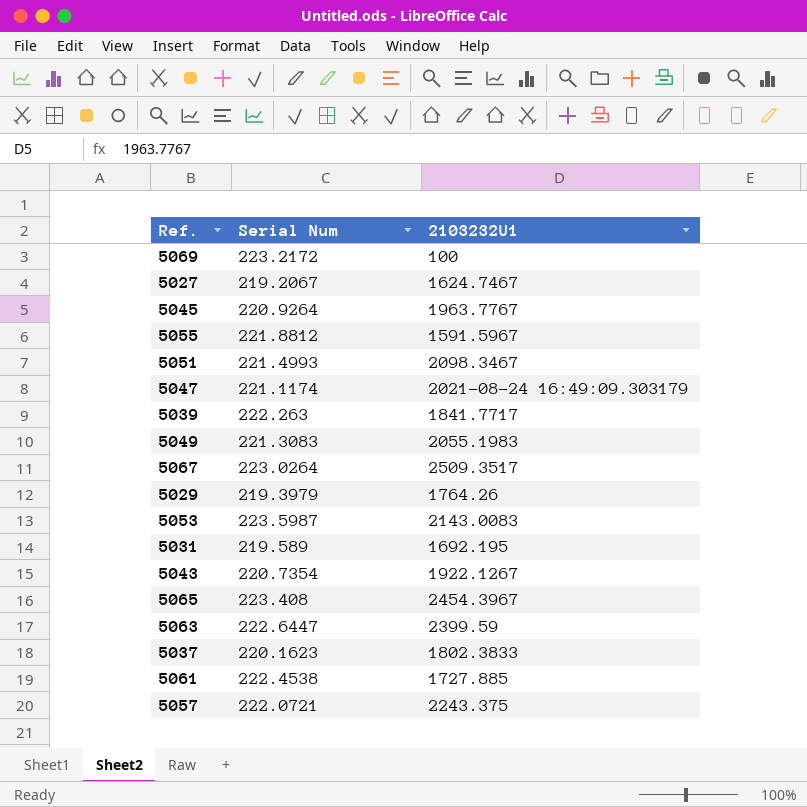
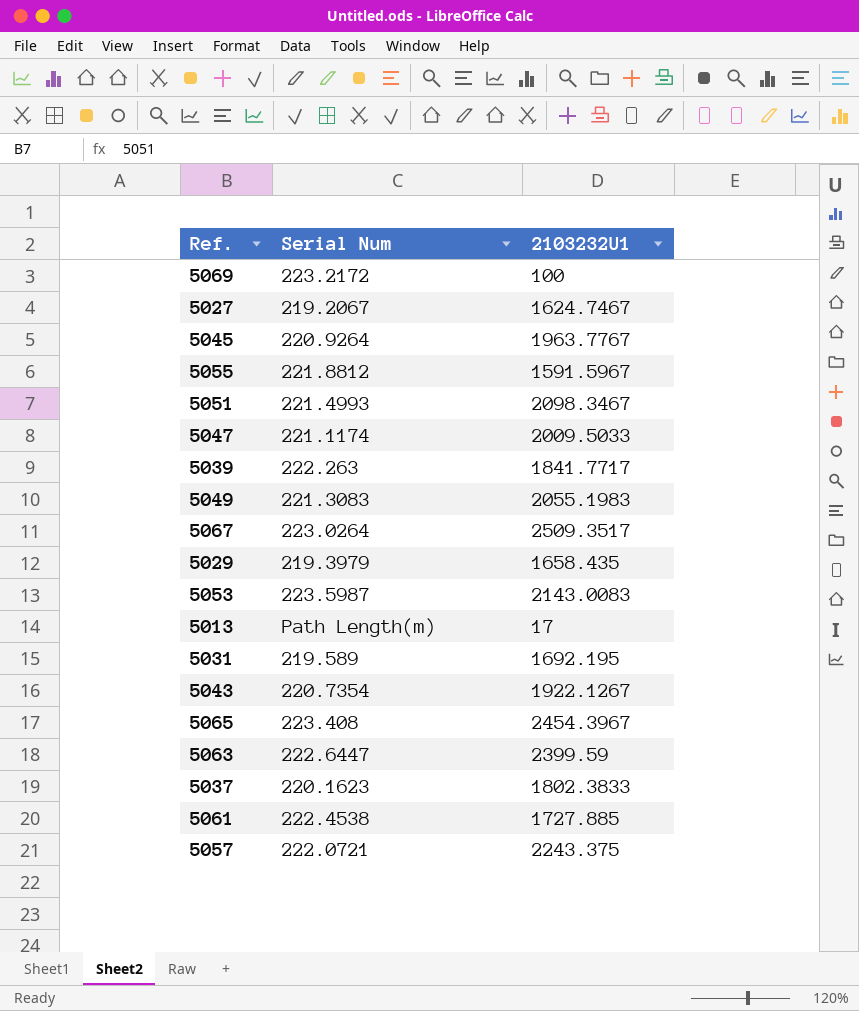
5047 | 2103232U1: 2021-08-24 16:49:09.303179 -> 2009.5033
5029 | 2103232U1: 1764.26 -> 1658.435
row 5013: none -> Path Length(m) | 17

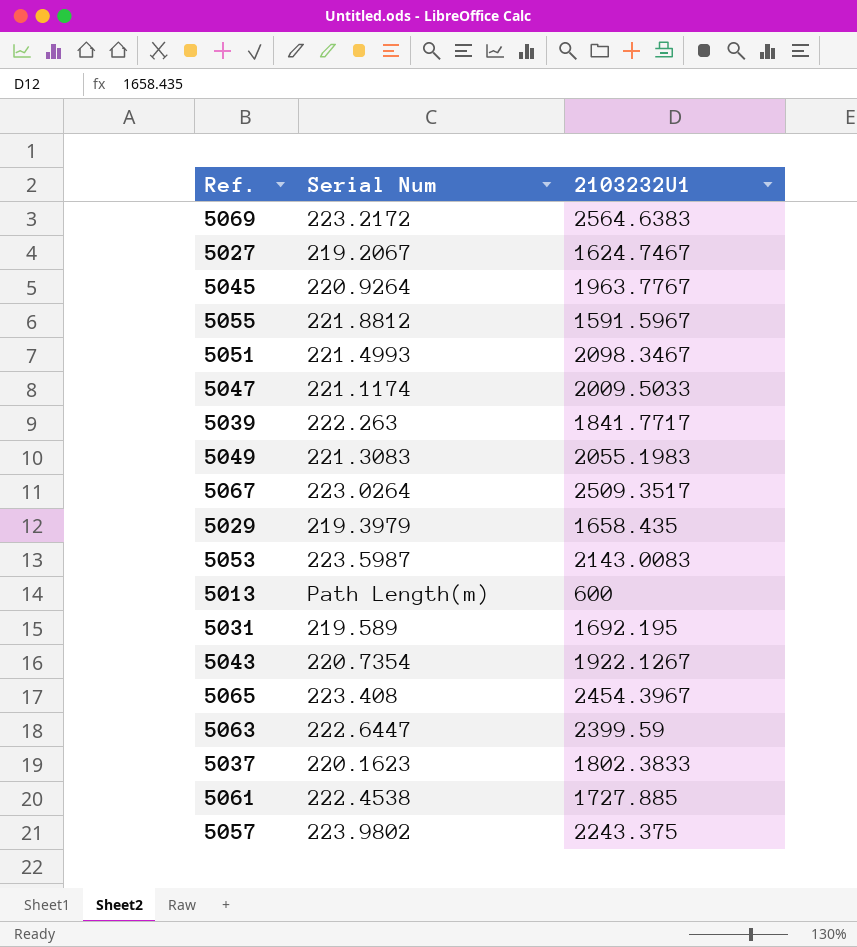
5069 | 2103232U1: 100 -> 2564.6383
5013 | 2103232U1: 17 -> 600
5057 | Serial Num: 222.0721 -> 223.9802

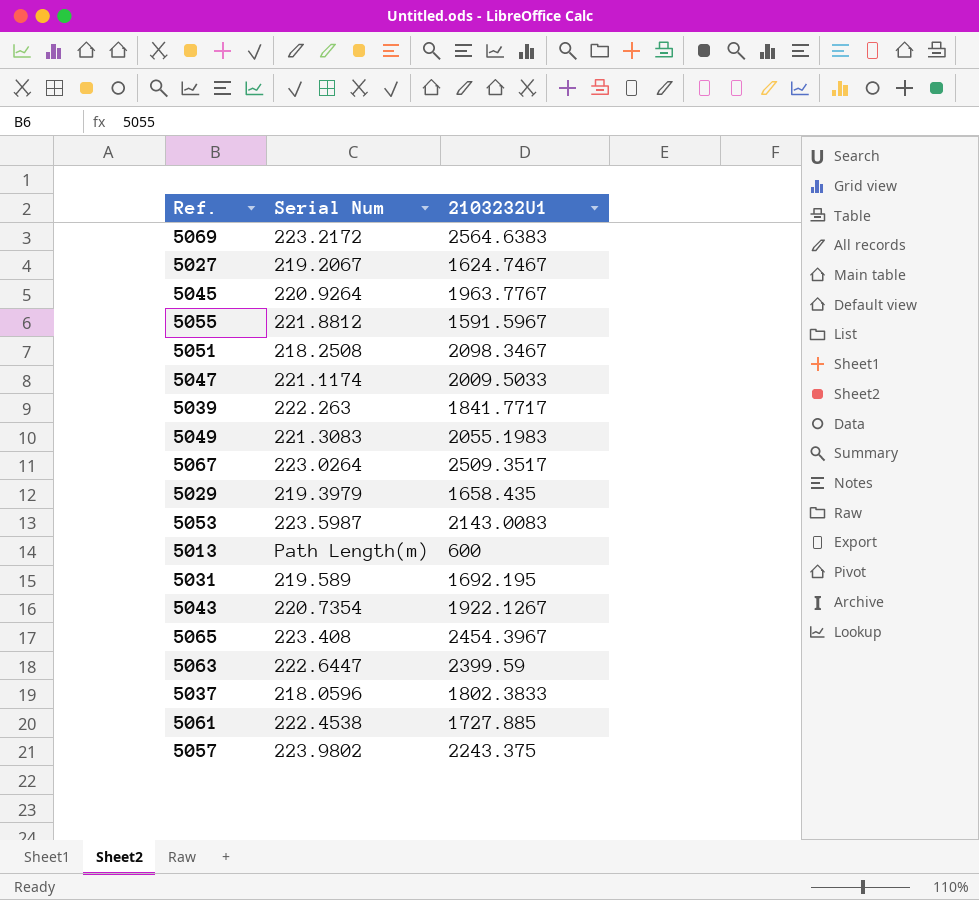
5051 | Serial Num: 221.4993 -> 218.2508
5037 | Serial Num: 220.1623 -> 218.0596

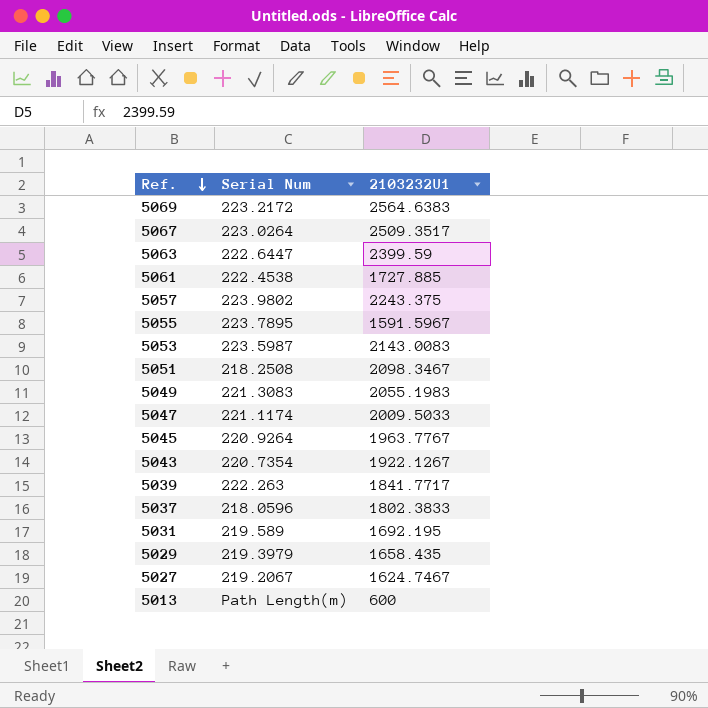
row order: none -> Ref. descending
row 5065: 223.408 | 2454.3967 -> none
5055 | Serial Num: 221.8812 -> 223.7895

